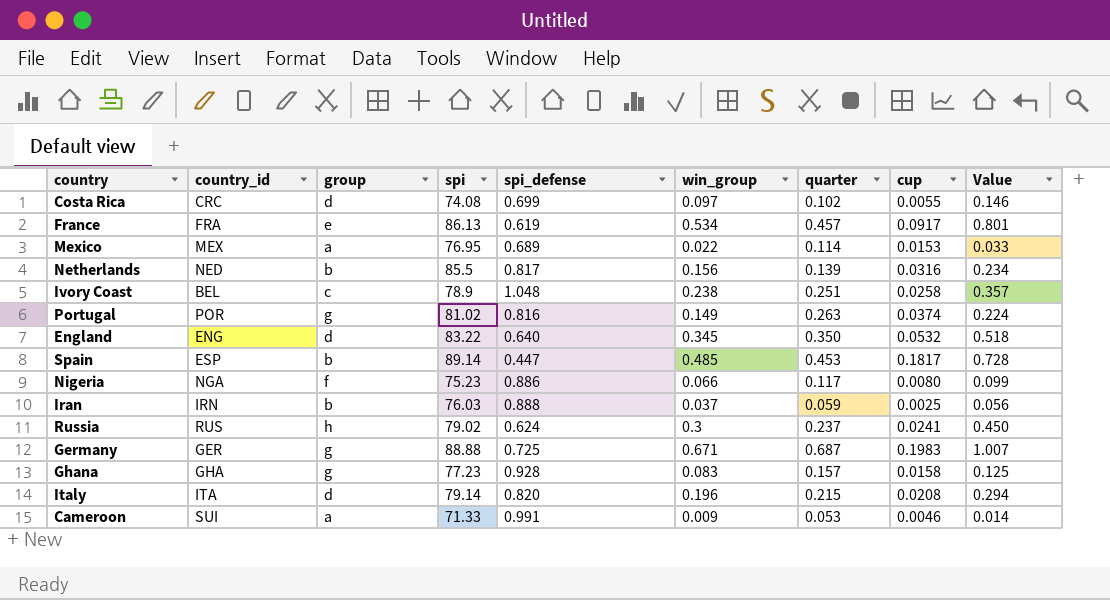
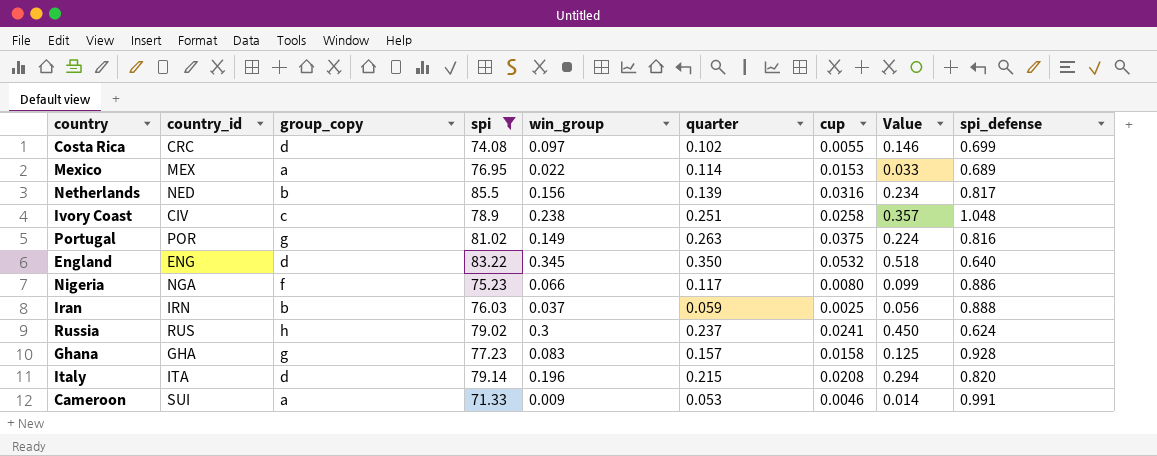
filter: none -> spi <= 85.5
column name: group -> group_copy
column spi_defense | position: 5 -> 9
Ivory Coast | country_id: BEL -> CIV
Portugal | cup: 0.0374 -> 0.0375

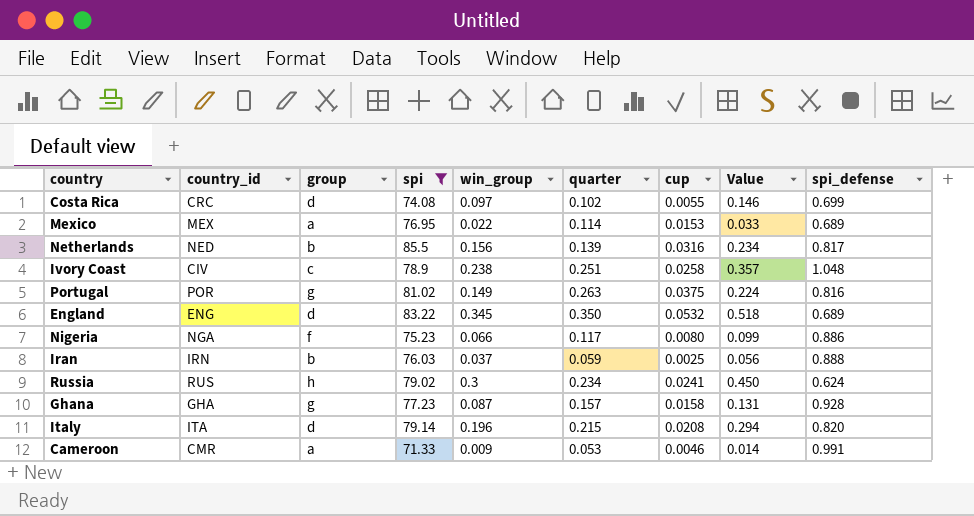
column name: group_copy -> group
England | spi_defense: 0.640 -> 0.689
Russia | quarter: 0.237 -> 0.234
Ghana | win_group: 0.083 -> 0.087
Ghana | Value: 0.125 -> 0.131
Cameroon | country_id: SUI -> CMR

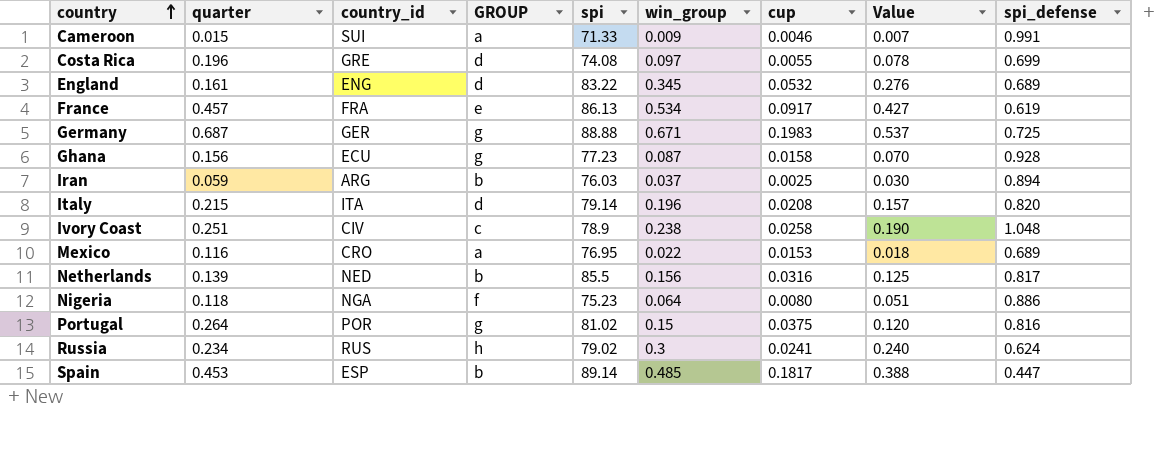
filter: spi <= 85.5 -> none
row order: none -> country ascending
column quarter | position: 6 -> 2
column name: group -> GROUP
column Value | formula: [win_group] * 1.5 -> [win_group] * 0.8
Cameroon | quarter: 0.053 -> 0.015
Cameroon | country_id: CMR -> SUI
Costa Rica | quarter: 0.102 -> 0.196
Costa Rica | country_id: CRC -> GRE
England | quarter: 0.350 -> 0.161
Ghana | quarter: 0.157 -> 0.156
Ghana | country_id: GHA -> ECU
Iran | country_id: IRN -> ARG
Iran | spi_defense: 0.888 -> 0.894
Mexico | quarter: 0.114 -> 0.116
Mexico | country_id: MEX -> CRO
Nigeria | quarter: 0.117 -> 0.118
Nigeria | win_group: 0.066 -> 0.064
Portugal | quarter: 0.263 -> 0.264
Portugal | win_group: 0.149 -> 0.15

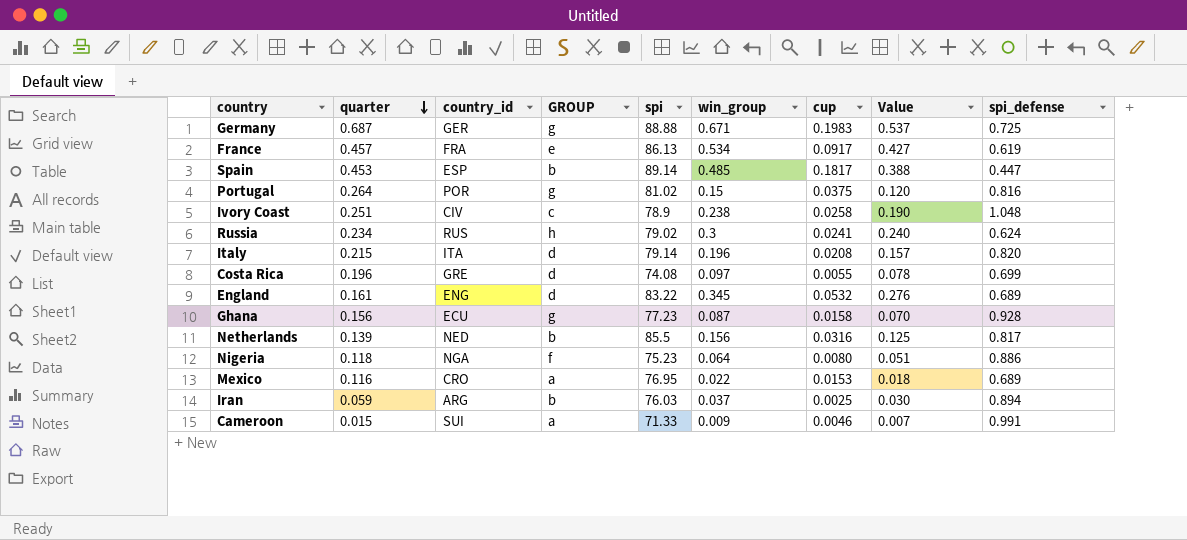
row order: country ascending -> quarter descending

